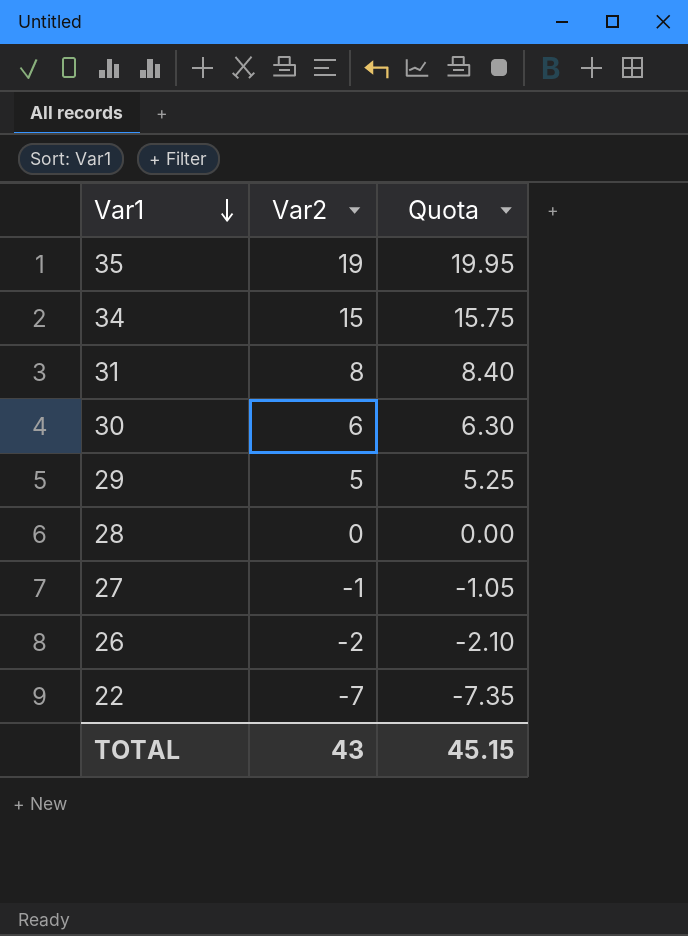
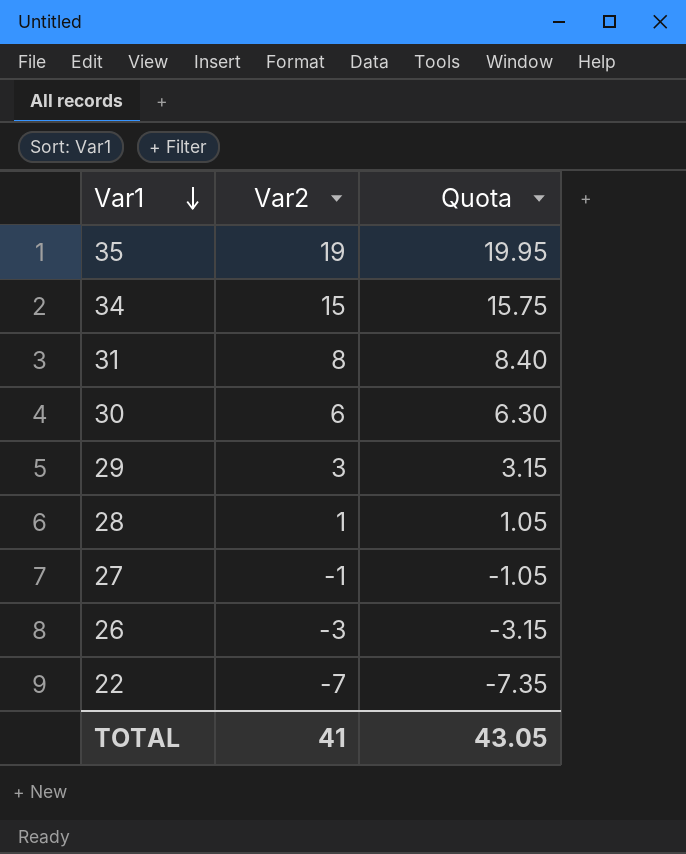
29 | Var2: 5 -> 3
29 | Quota: 5.25 -> 3.15
28 | Var2: 0 -> 1
28 | Quota: 0.00 -> 1.05
26 | Var2: -2 -> -3
26 | Quota: -2.10 -> -3.15
TOTAL | Var2: 43 -> 41
TOTAL | Quota: 45.15 -> 43.05

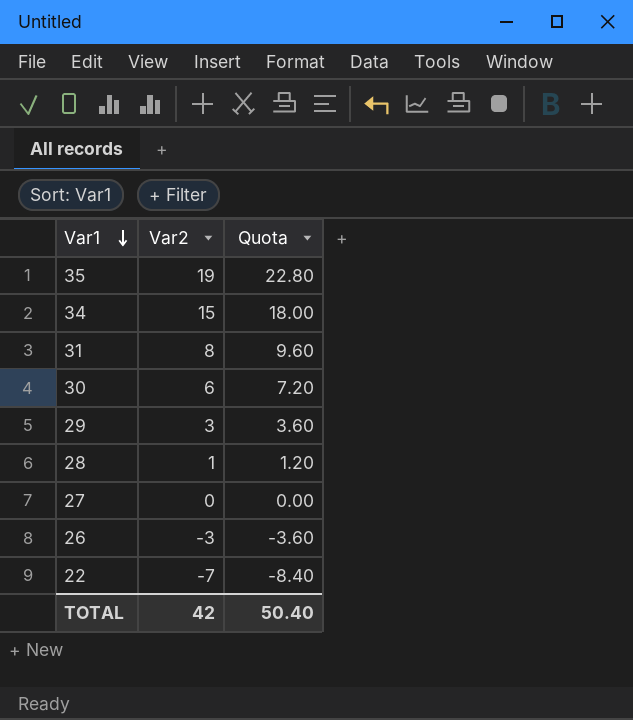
column Quota | formula: [Var2] * 1.05 -> [Var2] * 1.2
27 | Var2: -1 -> 0
TOTAL | Var2: 41 -> 42
TOTAL | Quota: 43.05 -> 50.40

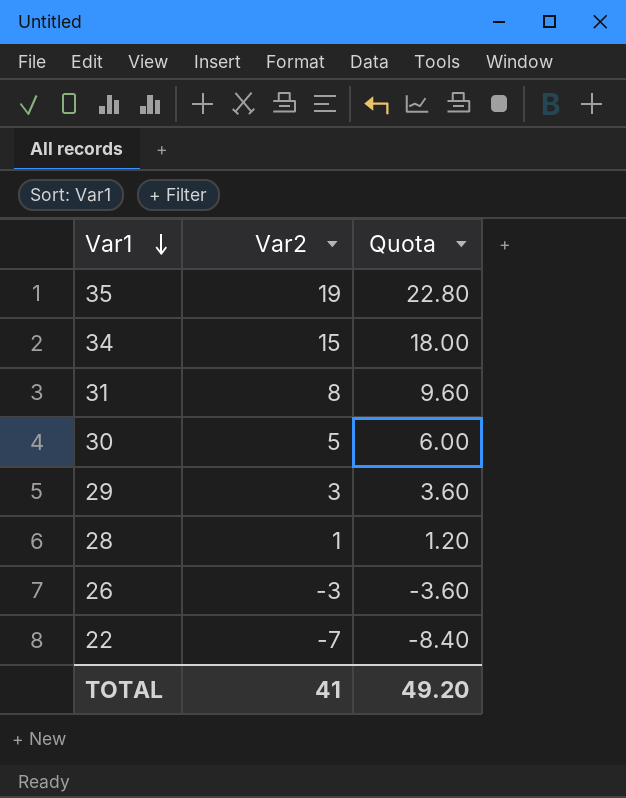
row 27: 0 | 0.00 -> none
30 | Var2: 6 -> 5
30 | Quota: 7.20 -> 6.00
TOTAL | Var2: 42 -> 41
TOTAL | Quota: 50.40 -> 49.20

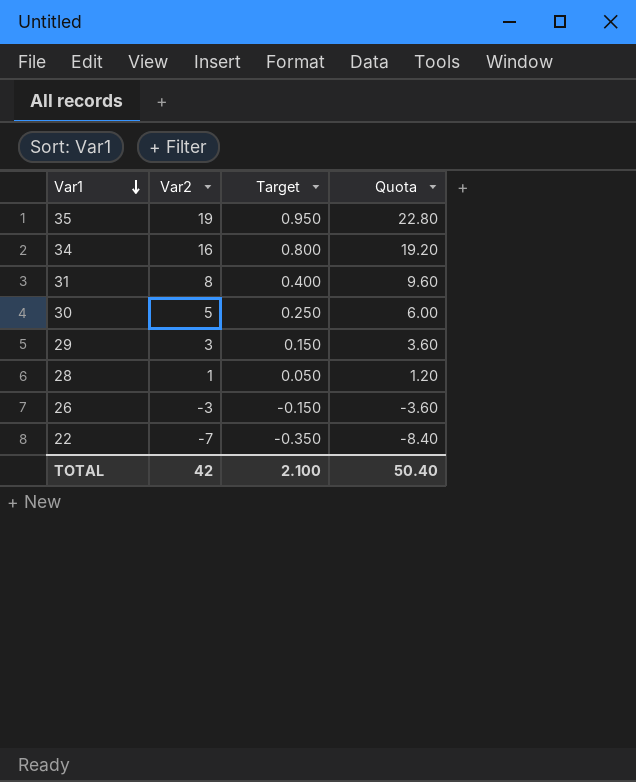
column Target | formula: none -> [Var2] * 0.05
34 | Var2: 15 -> 16
34 | Quota: 18.00 -> 19.20
TOTAL | Var2: 41 -> 42
TOTAL | Quota: 49.20 -> 50.40

